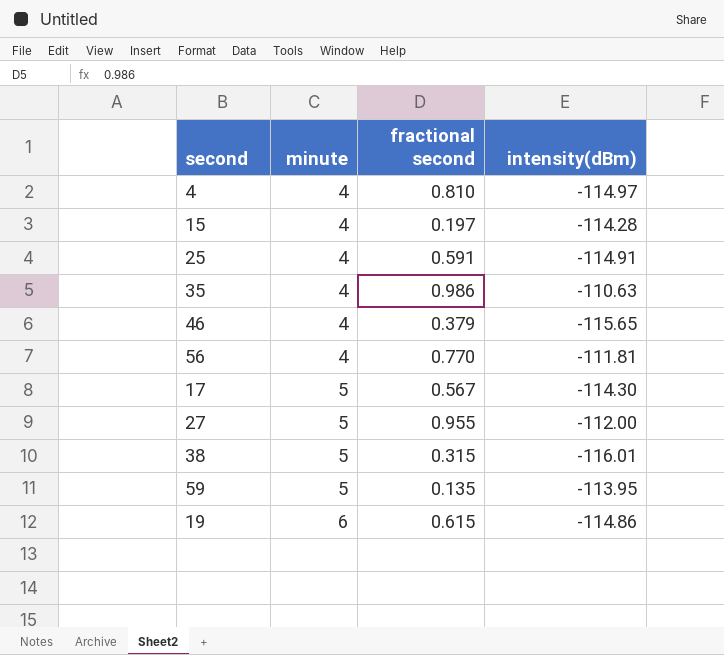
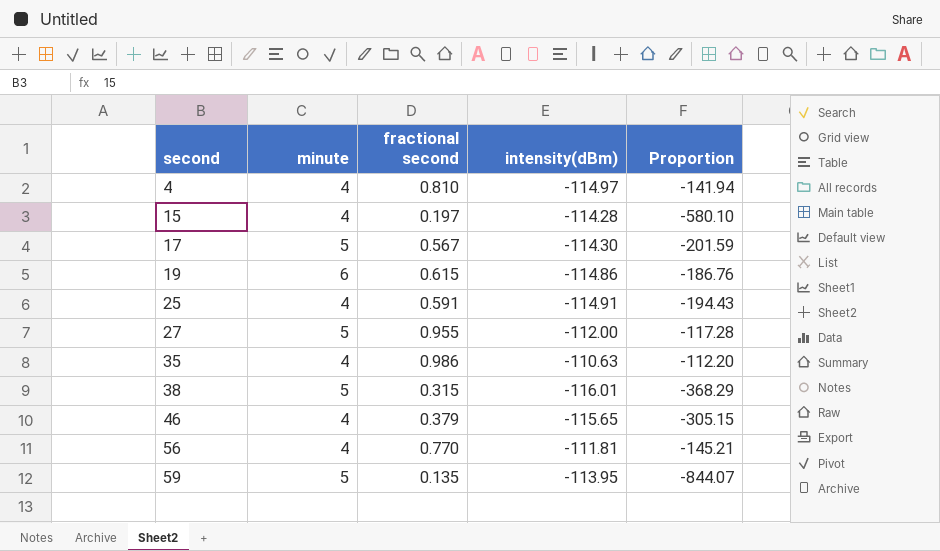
row order: minute ascending -> second ascending
column Proportion | formula: none -> [intensity(dBm)] / [fractional second]

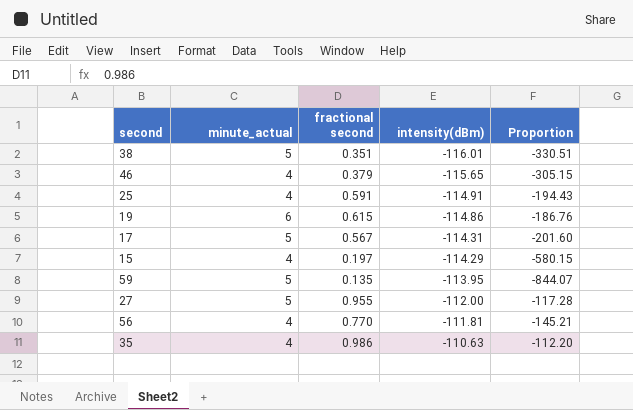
row order: second ascending -> intensity(dBm) ascending
column name: minute -> minute_actual
row 4: 4 | 0.810 | -114.97 | -141.94 -> none
38 | fractional second: 0.315 -> 0.351
38 | Proportion: -368.29 -> -330.51
17 | intensity(dBm): -114.30 -> -114.31
17 | Proportion: -201.59 -> -201.60
15 | intensity(dBm): -114.28 -> -114.29
15 | Proportion: -580.10 -> -580.15

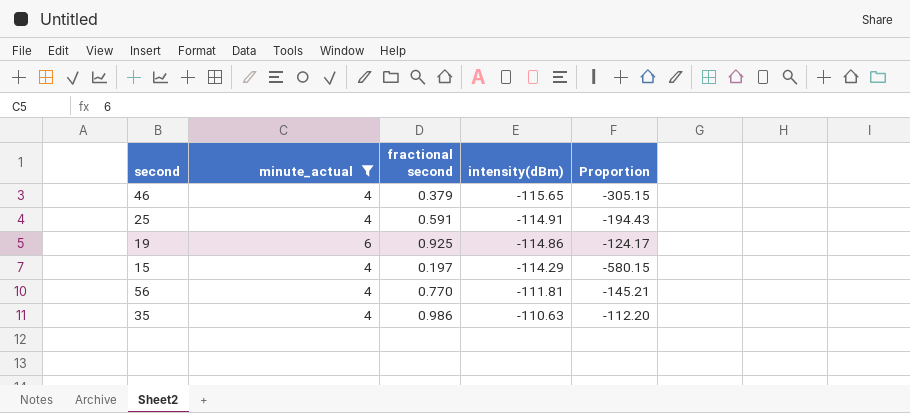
filter: none -> minute_actual != 5
19 | fractional second: 0.615 -> 0.925
19 | Proportion: -186.76 -> -124.17

